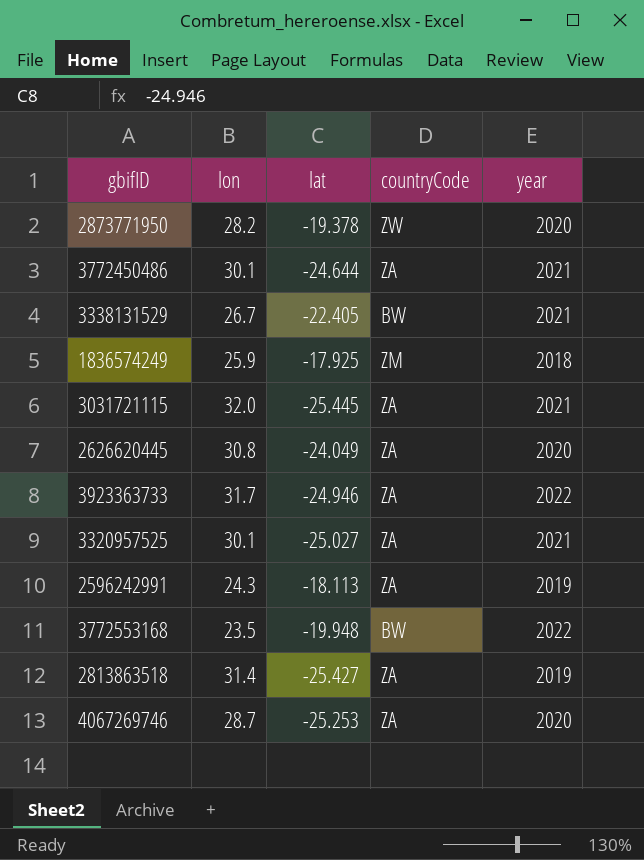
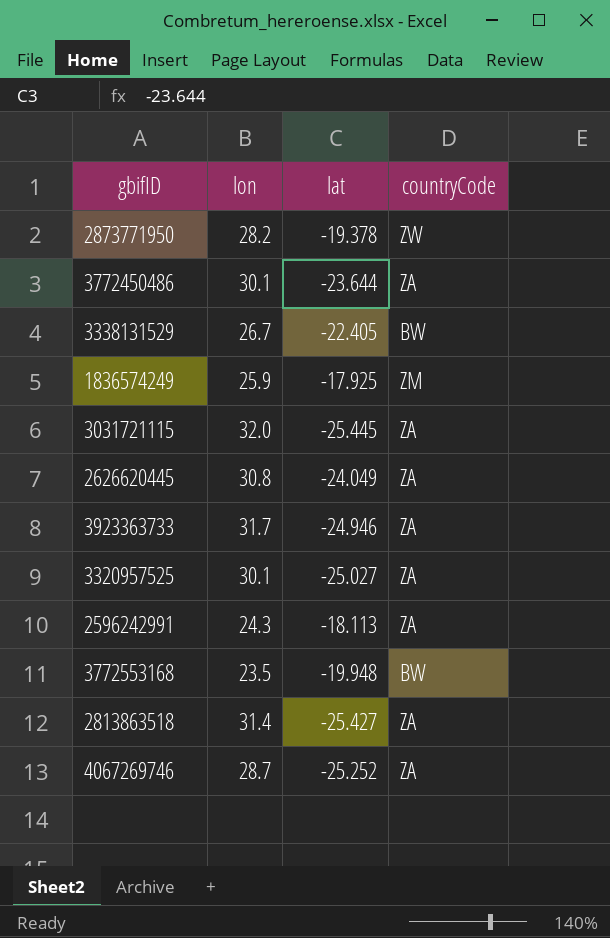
column year | position: 5 -> none
3772450486 | lat: -24.644 -> -23.644
4067269746 | lat: -25.253 -> -25.252

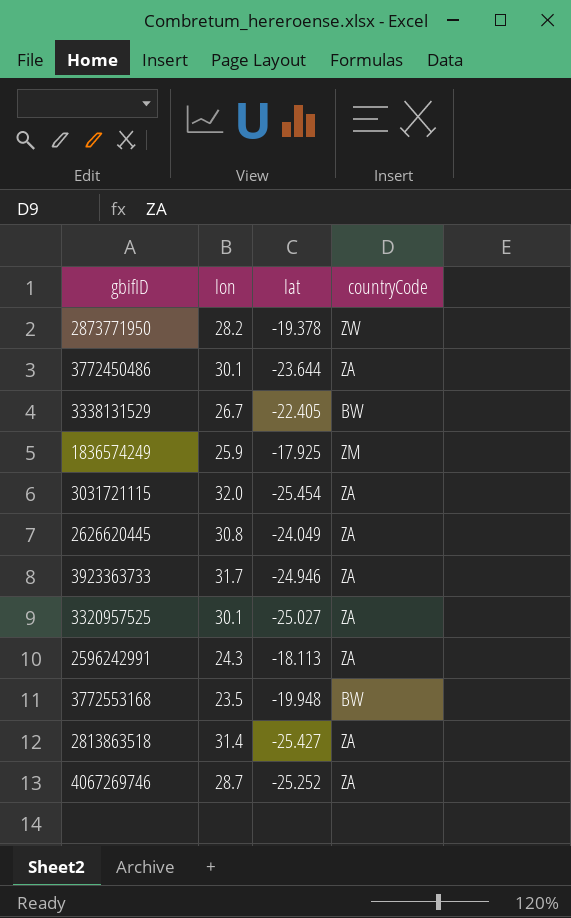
3031721115 | lat: -25.445 -> -25.454

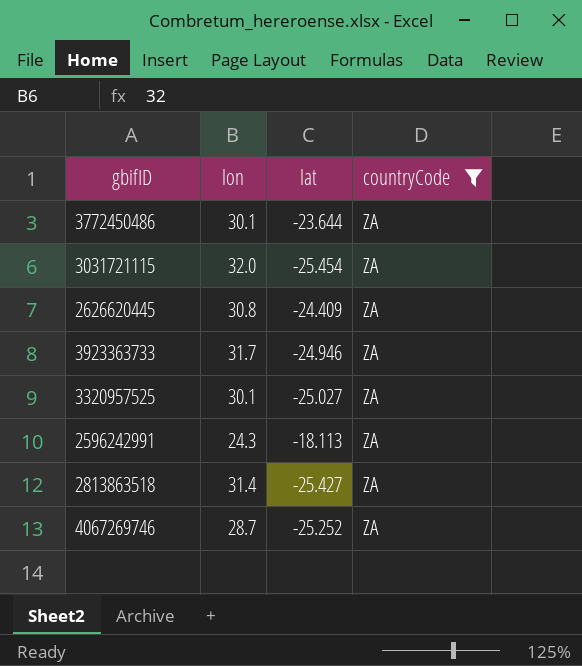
filter: none -> countryCode = ZA
2626620445 | lat: -24.049 -> -24.409

